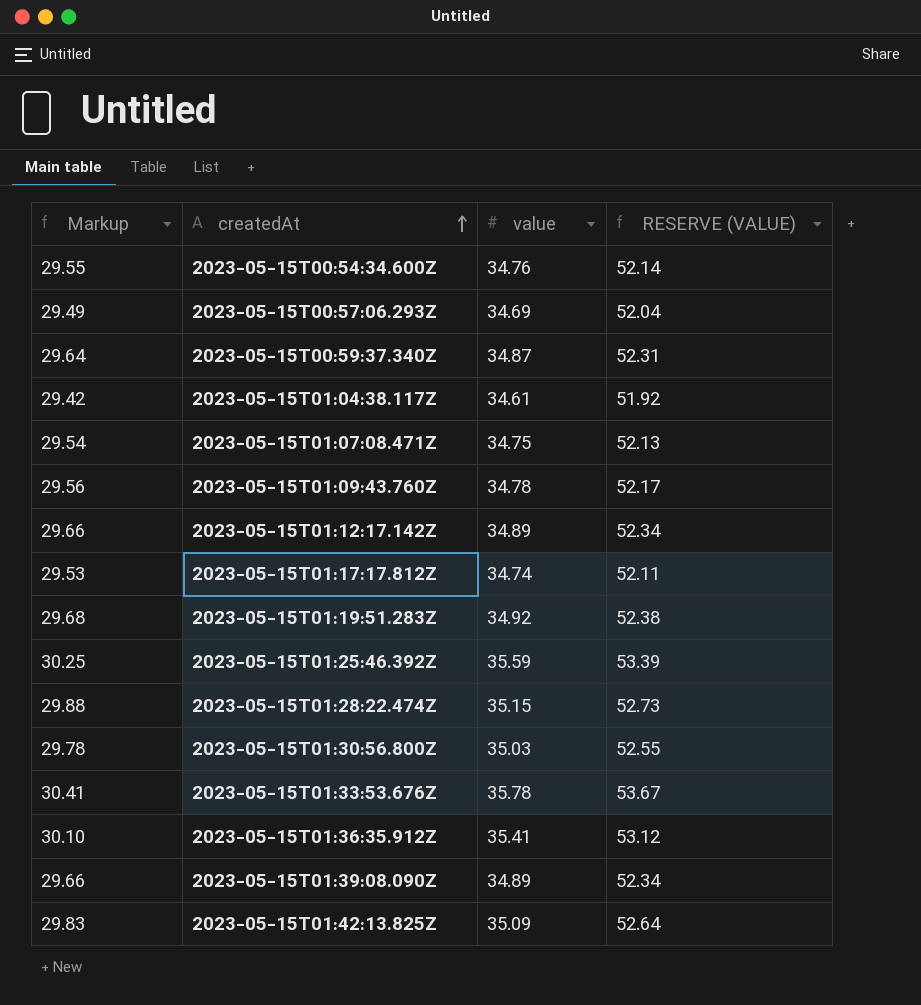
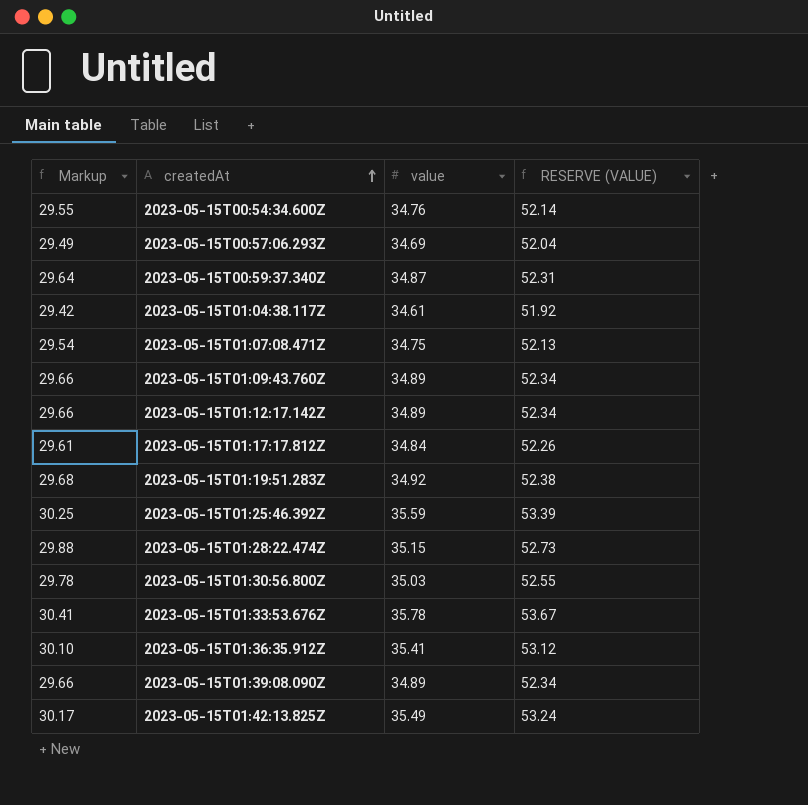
2023-05-15T01:09:43.760Z | Markup: 29.56 -> 29.66
2023-05-15T01:09:43.760Z | value: 34.78 -> 34.89
2023-05-15T01:09:43.760Z | RESERVE (VALUE): 52.17 -> 52.34
2023-05-15T01:17:17.812Z | Markup: 29.53 -> 29.61
2023-05-15T01:17:17.812Z | value: 34.74 -> 34.84
2023-05-15T01:17:17.812Z | RESERVE (VALUE): 52.11 -> 52.26
2023-05-15T01:42:13.825Z | Markup: 29.83 -> 30.17
2023-05-15T01:42:13.825Z | value: 35.09 -> 35.49
2023-05-15T01:42:13.825Z | RESERVE (VALUE): 52.64 -> 53.24

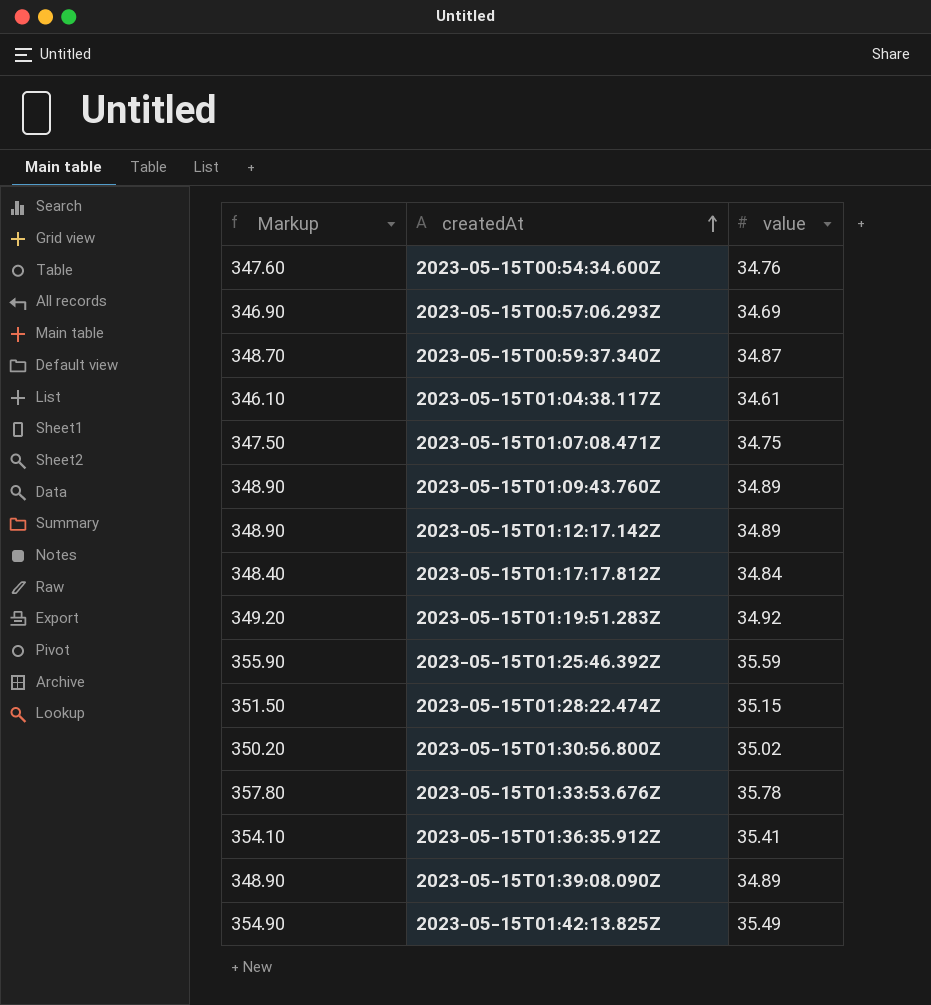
column RESERVE (VALUE) | formula: [value] * 1.5 -> none
column Markup | formula: [value] * 0.85 -> [value] * 10
2023-05-15T01:30:56.800Z | value: 35.03 -> 35.02

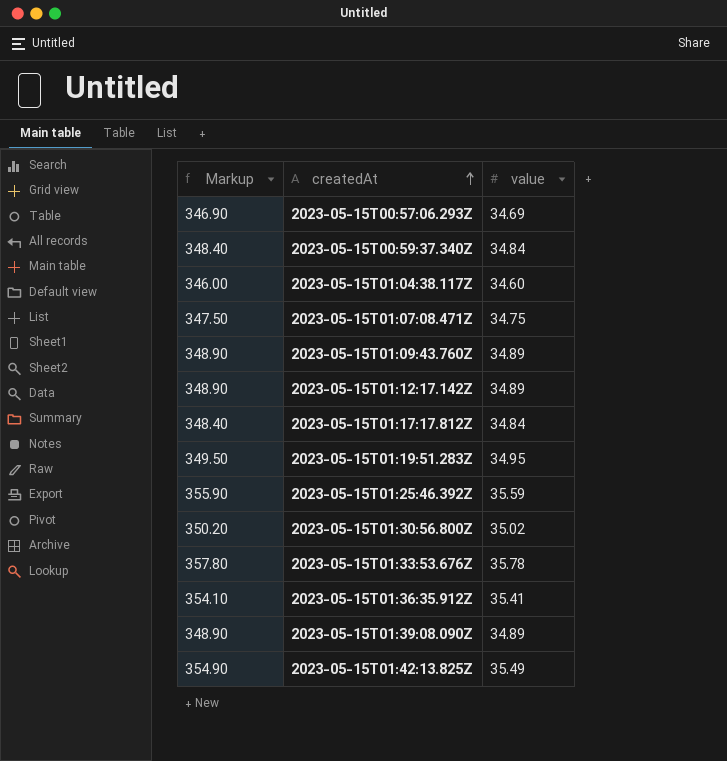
row 2023-05-15T00:54:34.600Z: 347.60 | 34.76 -> none
row 2023-05-15T01:28:22.474Z: 351.50 | 35.15 -> none
2023-05-15T00:59:37.340Z | Markup: 348.70 -> 348.40
2023-05-15T00:59:37.340Z | value: 34.87 -> 34.84
2023-05-15T01:04:38.117Z | Markup: 346.10 -> 346.00
2023-05-15T01:04:38.117Z | value: 34.61 -> 34.60
2023-05-15T01:19:51.283Z | Markup: 349.20 -> 349.50
2023-05-15T01:19:51.283Z | value: 34.92 -> 34.95

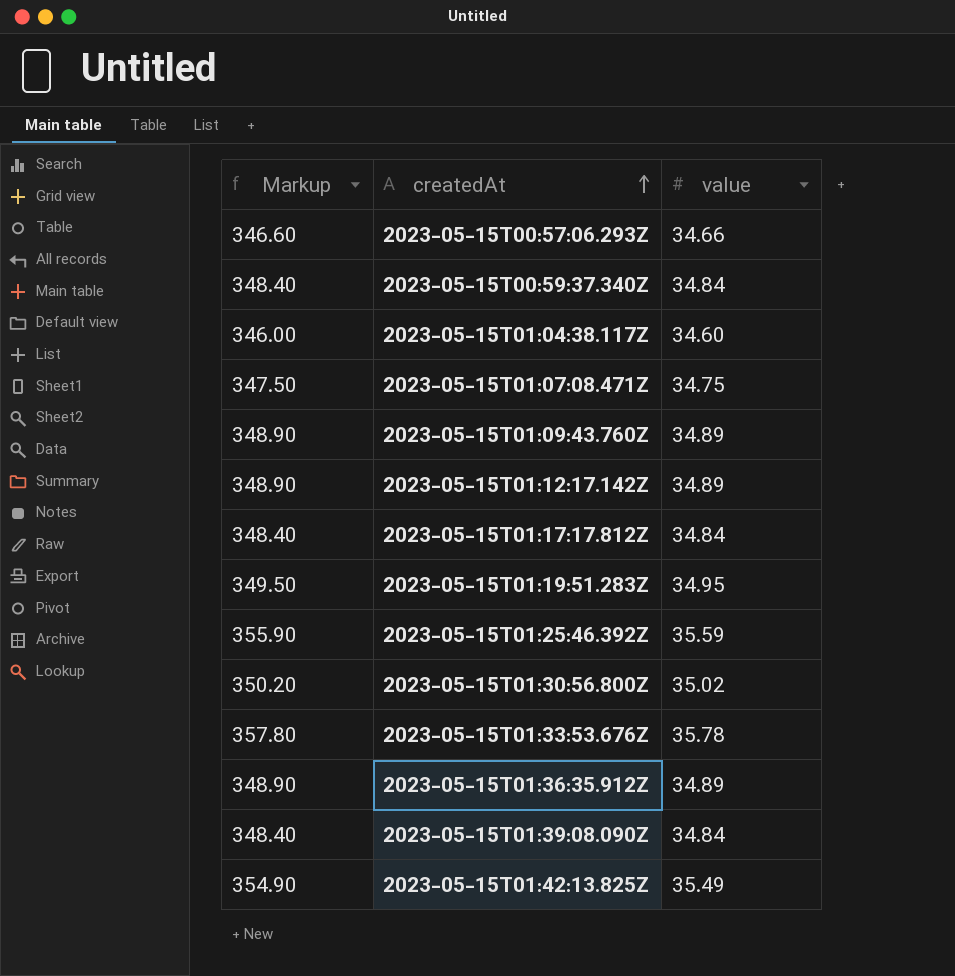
2023-05-15T00:57:06.293Z | Markup: 346.90 -> 346.60
2023-05-15T00:57:06.293Z | value: 34.69 -> 34.66
2023-05-15T01:36:35.912Z | Markup: 354.10 -> 348.90
2023-05-15T01:36:35.912Z | value: 35.41 -> 34.89
2023-05-15T01:39:08.090Z | Markup: 348.90 -> 348.40
2023-05-15T01:39:08.090Z | value: 34.89 -> 34.84

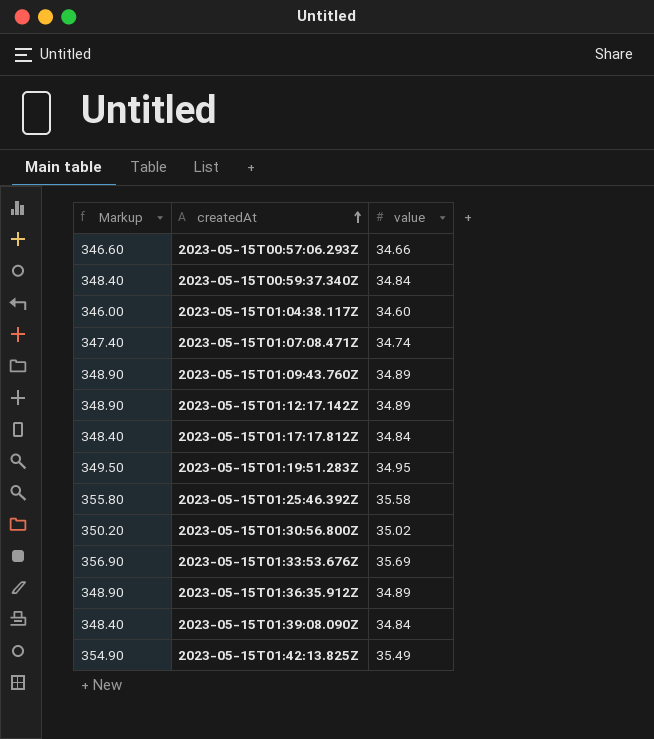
2023-05-15T01:07:08.471Z | Markup: 347.50 -> 347.40
2023-05-15T01:07:08.471Z | value: 34.75 -> 34.74
2023-05-15T01:25:46.392Z | Markup: 355.90 -> 355.80
2023-05-15T01:25:46.392Z | value: 35.59 -> 35.58
2023-05-15T01:33:53.676Z | Markup: 357.80 -> 356.90
2023-05-15T01:33:53.676Z | value: 35.78 -> 35.69

